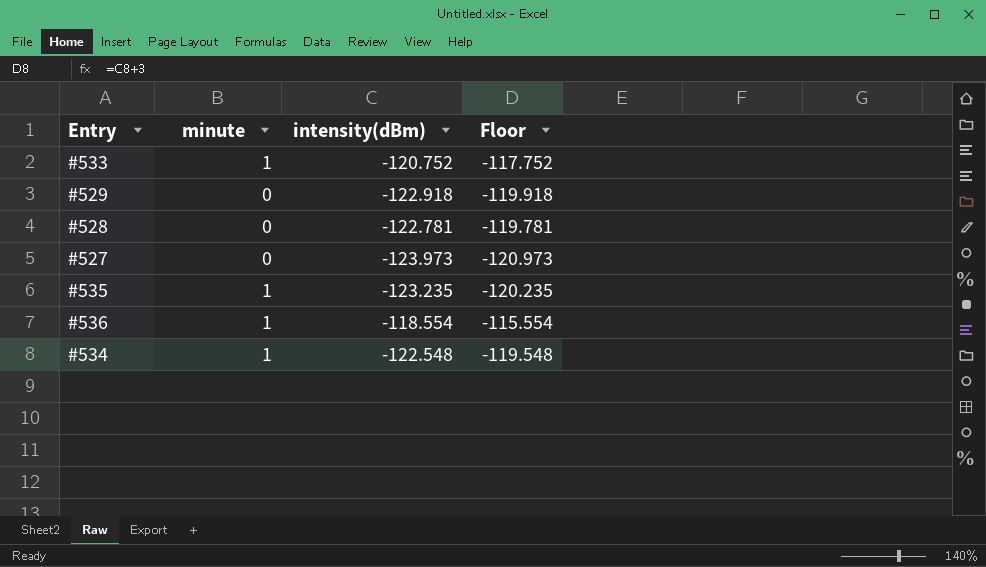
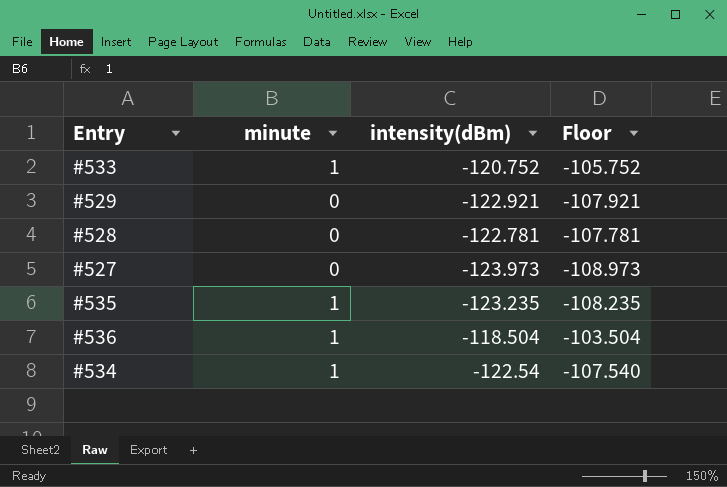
column Floor | formula: [intensity(dBm)] + 3 -> [intensity(dBm)] + 15
#529 | intensity(dBm): -122.918 -> -122.921
#536 | intensity(dBm): -118.554 -> -118.504
#534 | intensity(dBm): -122.548 -> -122.54

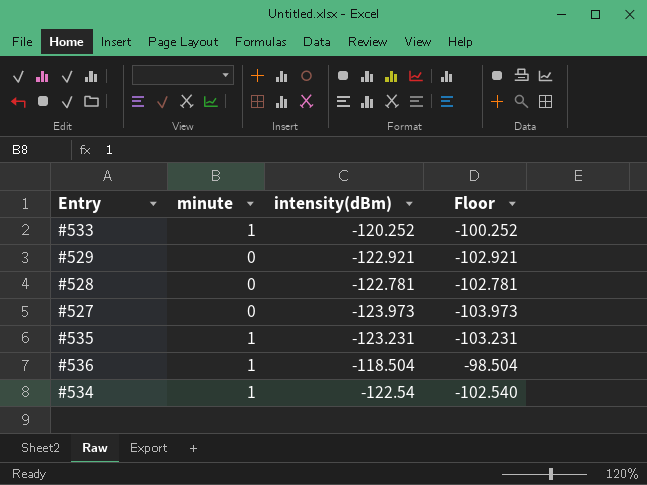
column Floor | formula: [intensity(dBm)] + 15 -> [intensity(dBm)] + 20
#533 | intensity(dBm): -120.752 -> -120.252
#535 | intensity(dBm): -123.235 -> -123.231

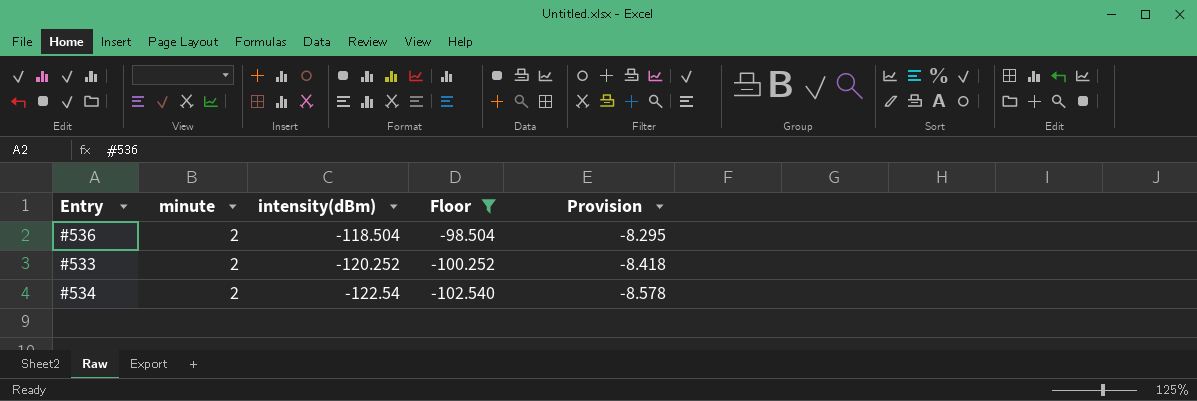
filter: none -> Floor >= -102.540
row order: none -> intensity(dBm) descending
column Provision | formula: none -> [intensity(dBm)] * 0.07
#536 | minute: 1 -> 2
#533 | minute: 1 -> 2
#534 | minute: 1 -> 2

